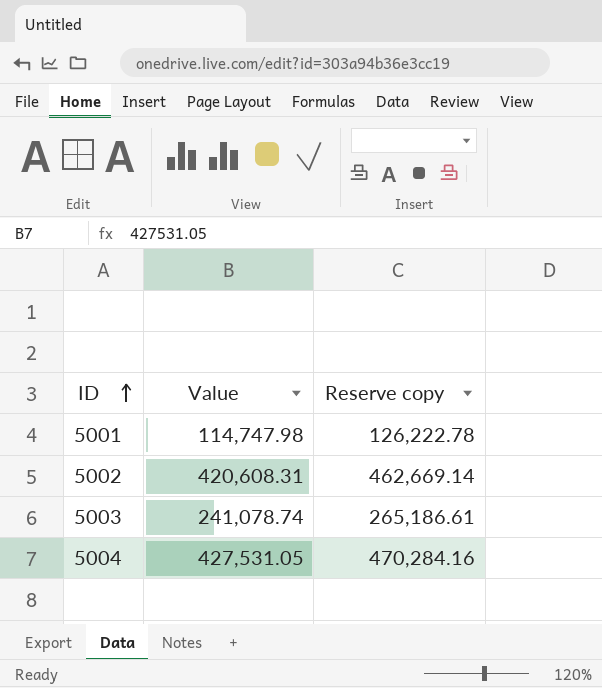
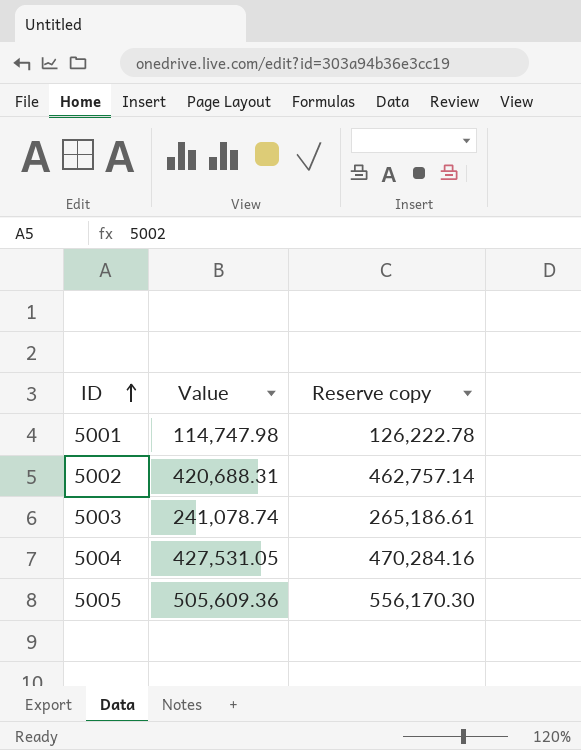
5002 | Value: 420,608.31 -> 420,688.31
5002 | Reserve copy: 462,669.14 -> 462,757.14
row 5005: none -> 505,609.36 | 556,170.30

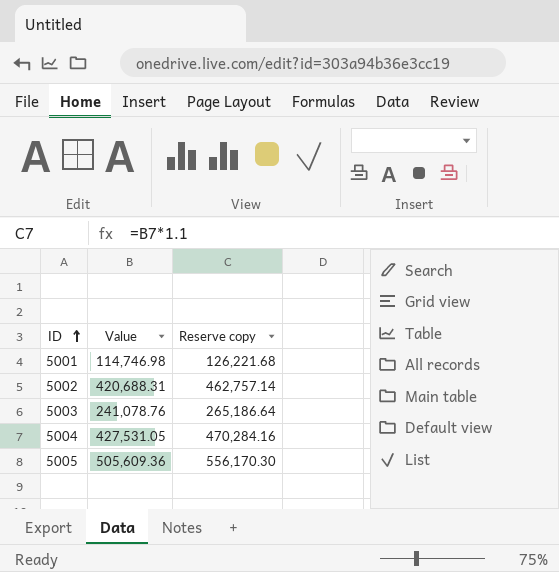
5001 | Value: 114,747.98 -> 114,746.98
5001 | Reserve copy: 126,222.78 -> 126,221.68
5003 | Value: 241,078.74 -> 241,078.76
5003 | Reserve copy: 265,186.61 -> 265,186.64

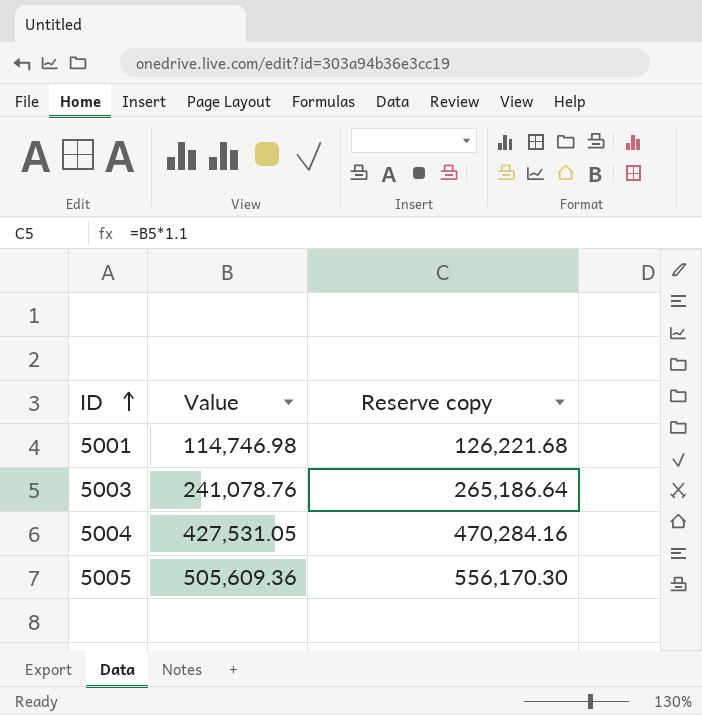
row 5002: 420,688.31 | 462,757.14 -> none

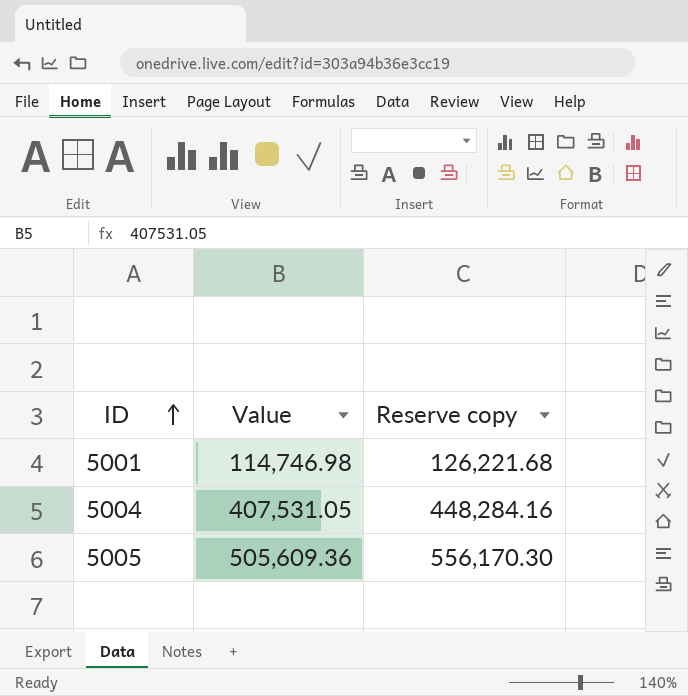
row 5003: 241,078.76 | 265,186.64 -> none
5004 | Value: 427,531.05 -> 407,531.05
5004 | Reserve copy: 470,284.16 -> 448,284.16

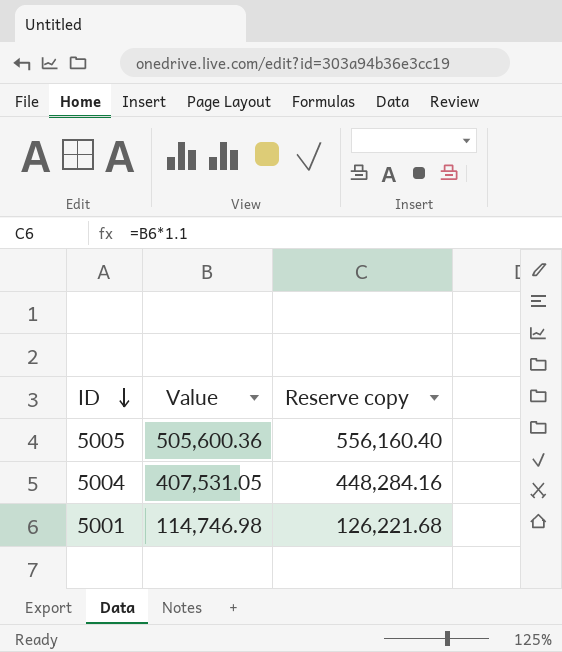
row order: ID ascending -> ID descending
5005 | Value: 505,609.36 -> 505,600.36
5005 | Reserve copy: 556,170.30 -> 556,160.40

